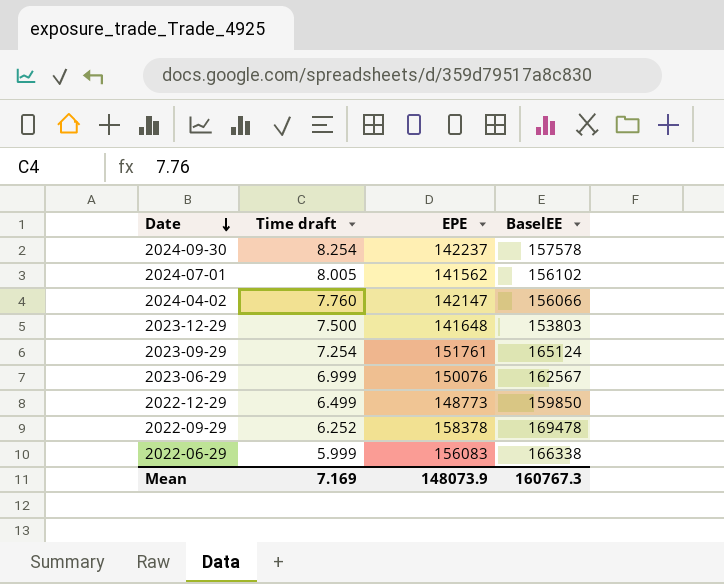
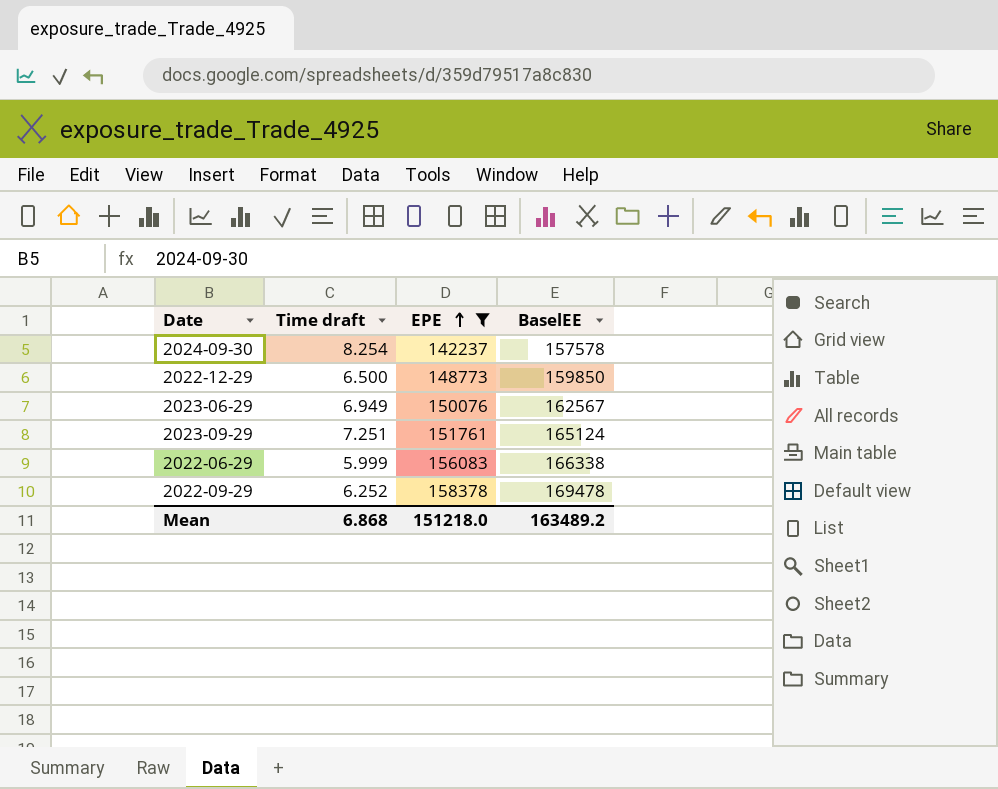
filter: none -> EPE >= 142237
row order: Date descending -> EPE ascending
2022-12-29 | Time draft: 6.499 -> 6.500
2023-06-29 | Time draft: 6.999 -> 6.949
2023-09-29 | Time draft: 7.254 -> 7.251
Mean | Time draft: 7.169 -> 6.868
Mean | EPE: 148073.9 -> 151218.0
Mean | BaselEE: 160767.3 -> 163489.2

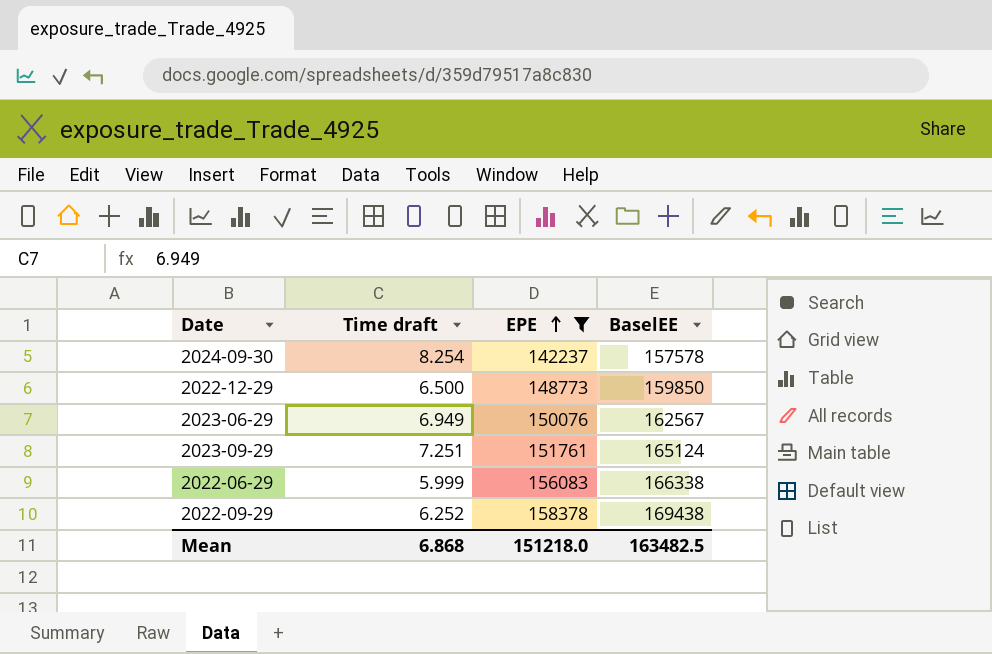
2022-09-29 | BaselEE: 169478 -> 169438
Mean | BaselEE: 163489.2 -> 163482.5

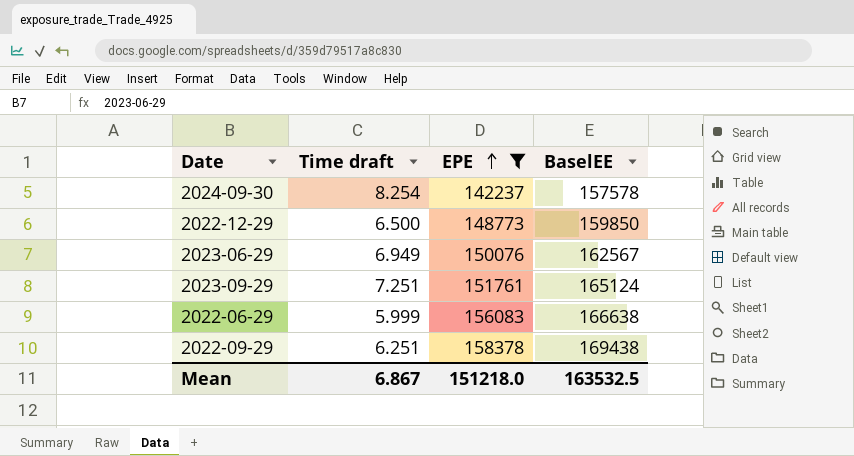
2022-06-29 | BaselEE: 166338 -> 166638
2022-09-29 | Time draft: 6.252 -> 6.251
Mean | Time draft: 6.868 -> 6.867
Mean | BaselEE: 163482.5 -> 163532.5

